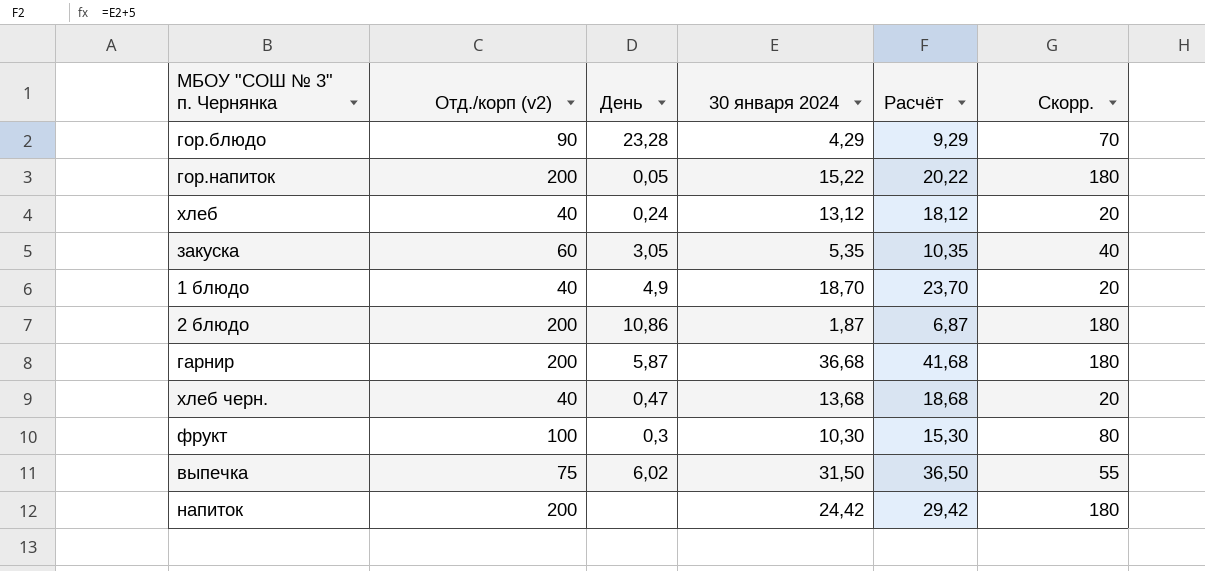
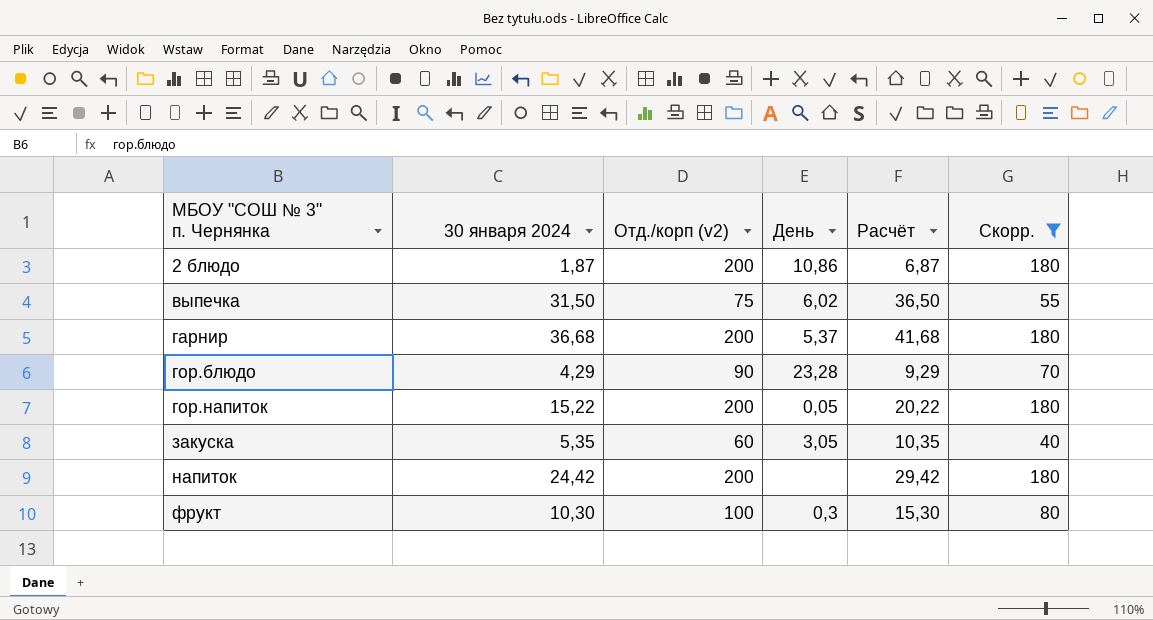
filter: none -> Скорр. != 20
row order: none -> МБОУ "СОШ № 3" п. Чернянка ascending
column 30 января 2024 | position: 4 -> 2
гарнир | День: 5,87 -> 5,37

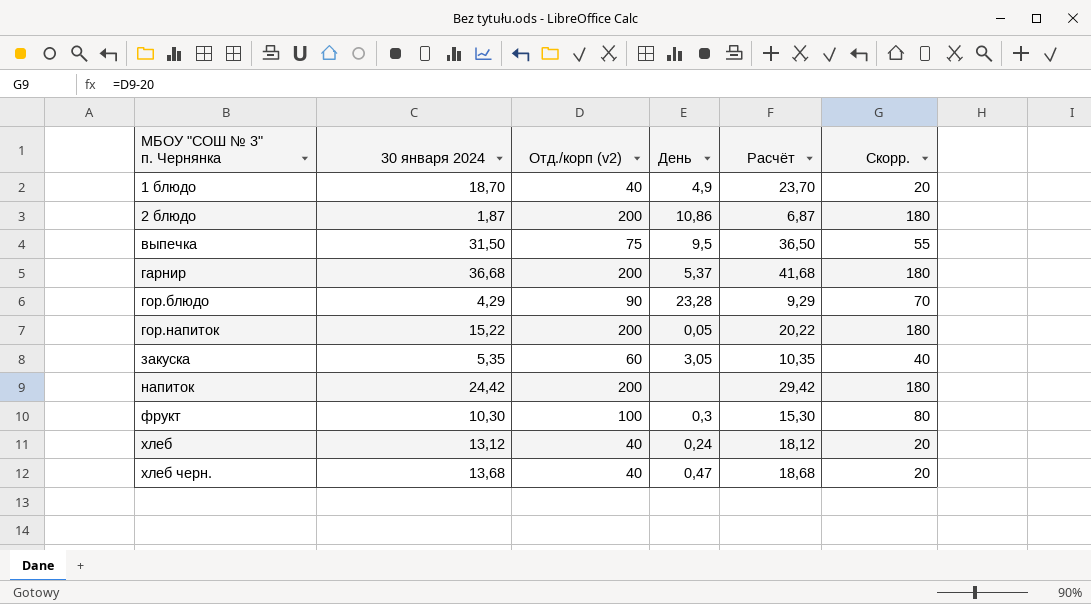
filter: Скорр. != 20 -> none
выпечка | День: 6,02 -> 9,5

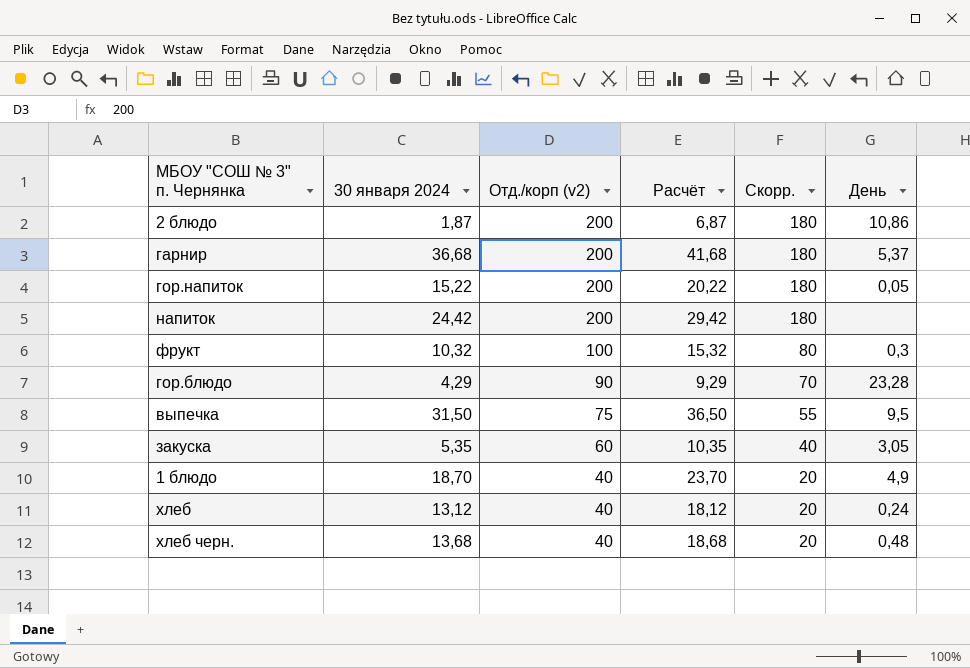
row order: МБОУ "СОШ № 3" п. Чернянка ascending -> Отд./корп (v2) descending
column День | position: 4 -> 6
фрукт | 30 января 2024: 10,30 -> 10,32
фрукт | Расчёт: 15,30 -> 15,32
хлеб черн. | День: 0,47 -> 0,48

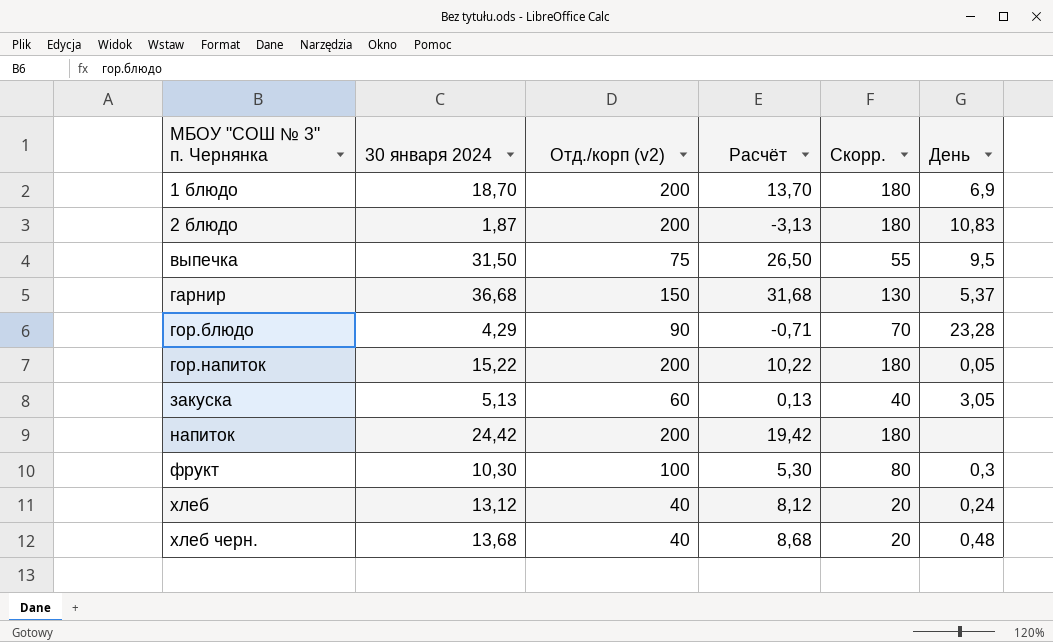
row order: Отд./корп (v2) descending -> МБОУ "СОШ № 3" п. Чернянка ascending
column Расчёт | formula: [30 января 2024] + 5 -> [30 января 2024] - 5
1 блюдо | Отд./корп (v2): 40 -> 200
1 блюдо | Скорр.: 20 -> 180
1 блюдо | День: 4,9 -> 6,9
2 блюдо | День: 10,86 -> 10,83
гарнир | Отд./корп (v2): 200 -> 150
гарнир | Скорр.: 180 -> 130
закуска | 30 января 2024: 5,35 -> 5,13
фрукт | 30 января 2024: 10,32 -> 10,30

